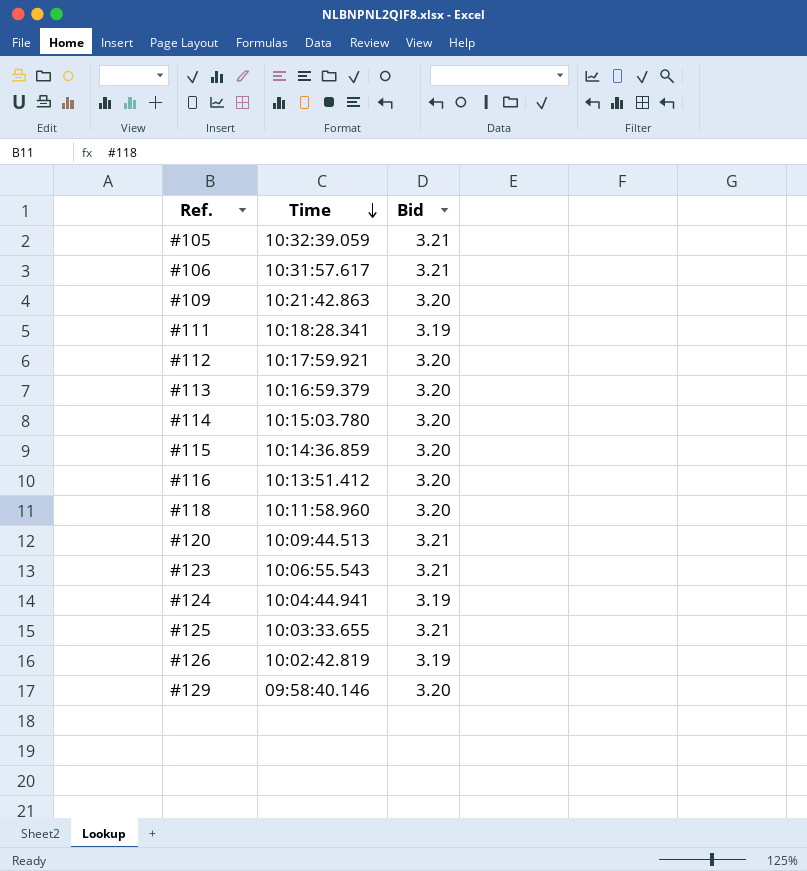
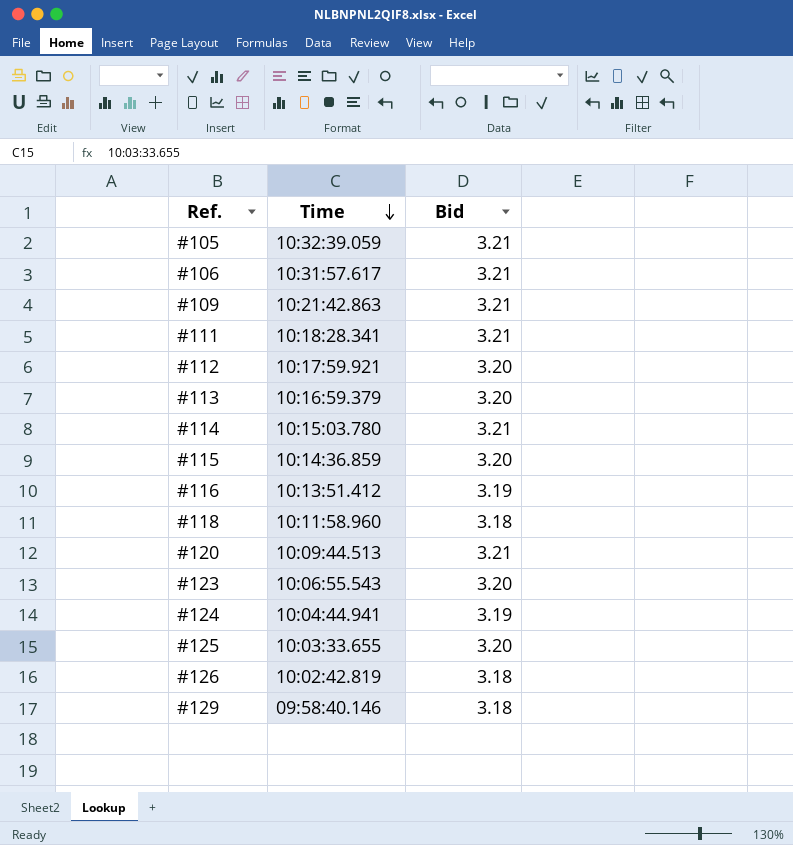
#109 | Bid: 3.20 -> 3.21
#111 | Bid: 3.19 -> 3.21
#114 | Bid: 3.20 -> 3.21
#116 | Bid: 3.20 -> 3.19
#118 | Bid: 3.20 -> 3.18
#123 | Bid: 3.21 -> 3.20
#125 | Bid: 3.21 -> 3.20
#126 | Bid: 3.19 -> 3.18
#129 | Bid: 3.20 -> 3.18

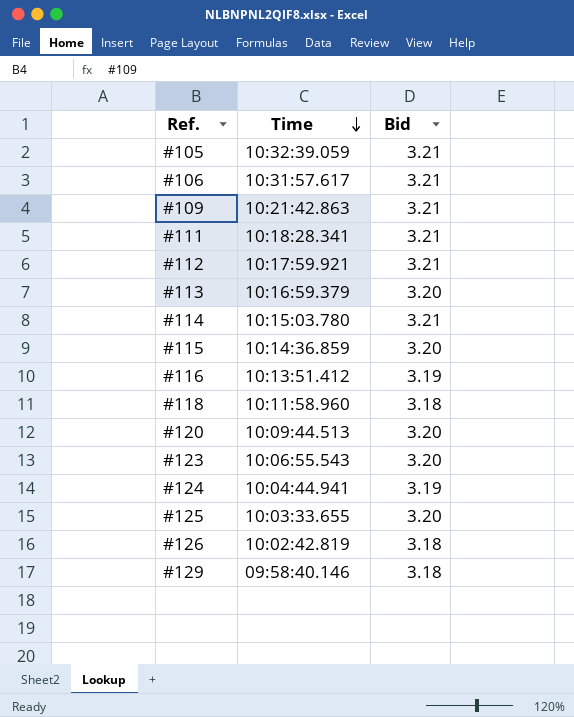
#112 | Bid: 3.20 -> 3.21
#120 | Bid: 3.21 -> 3.20

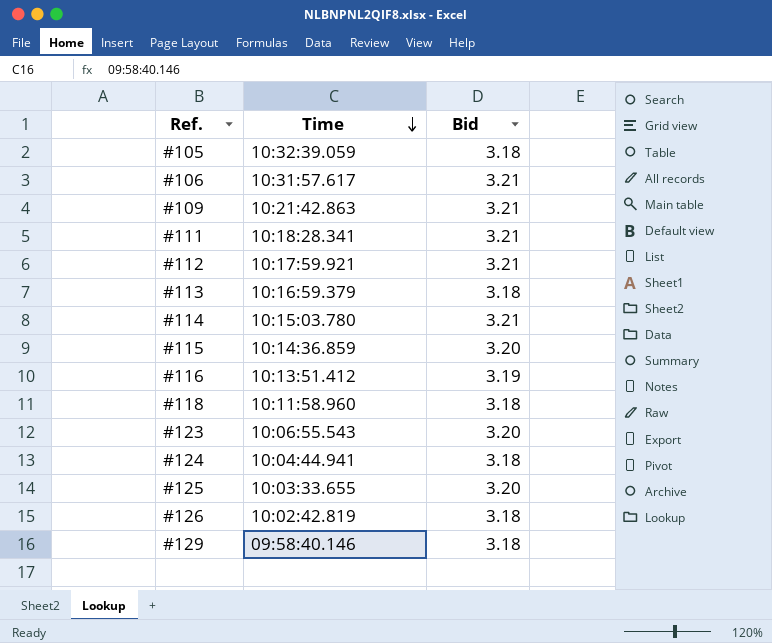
row #120: 10:09:44.513 | 3.20 -> none
#105 | Bid: 3.21 -> 3.18
#113 | Bid: 3.20 -> 3.18
#124 | Bid: 3.19 -> 3.18

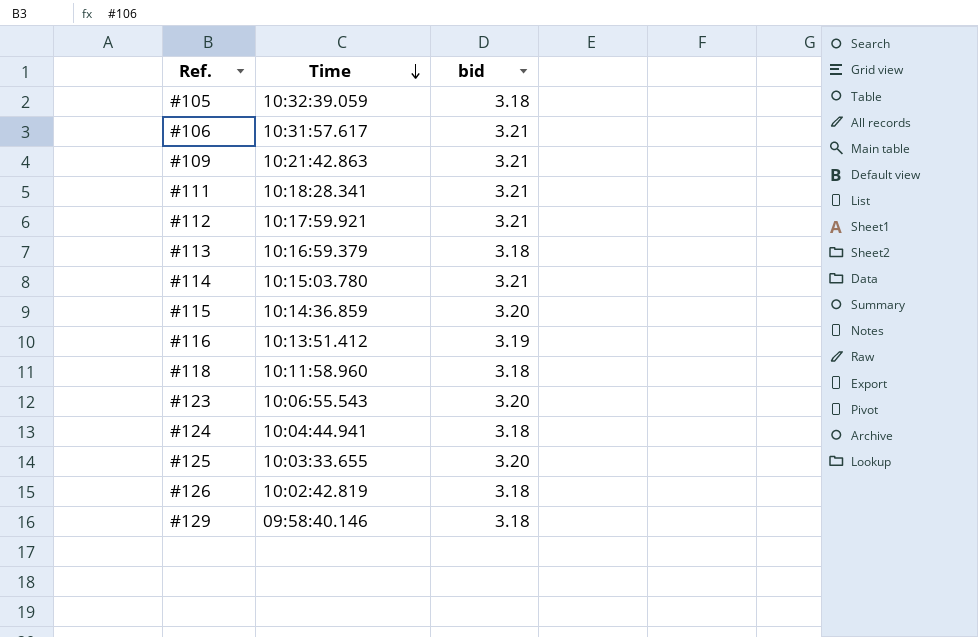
column name: Bid -> bid

